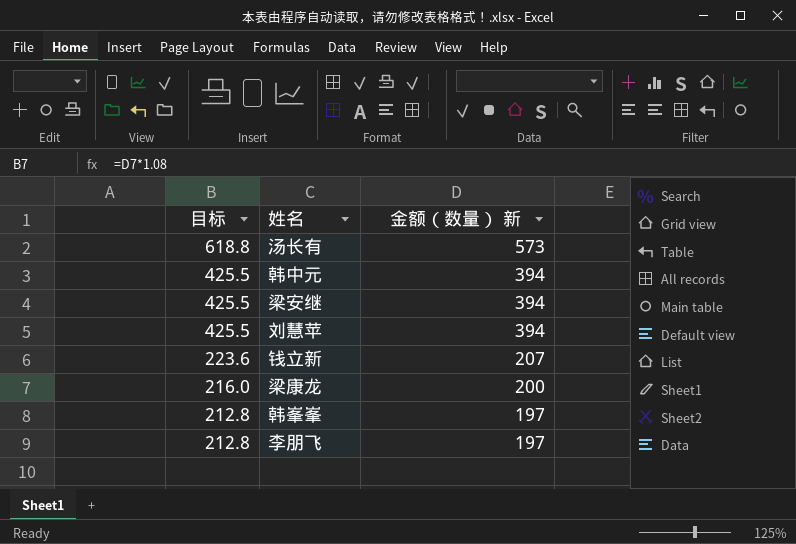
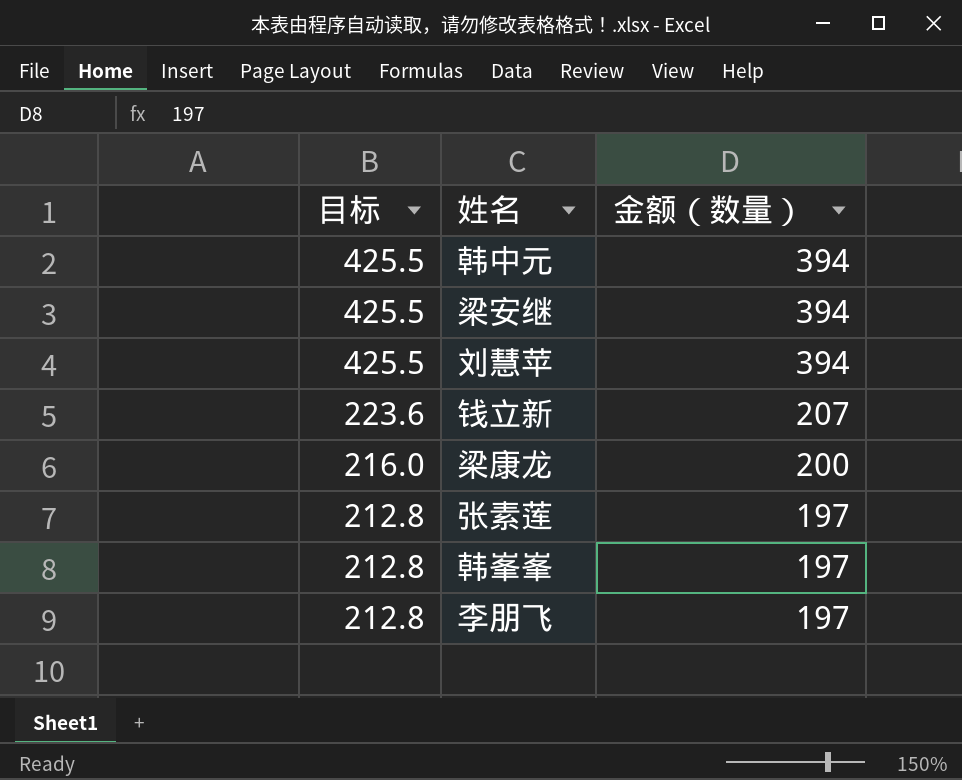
column name: 金额（数量） 新 -> 金额（数量）
row 汤长有: 618.8 | 573 -> none
row 张素莲: none -> 212.8 | 197

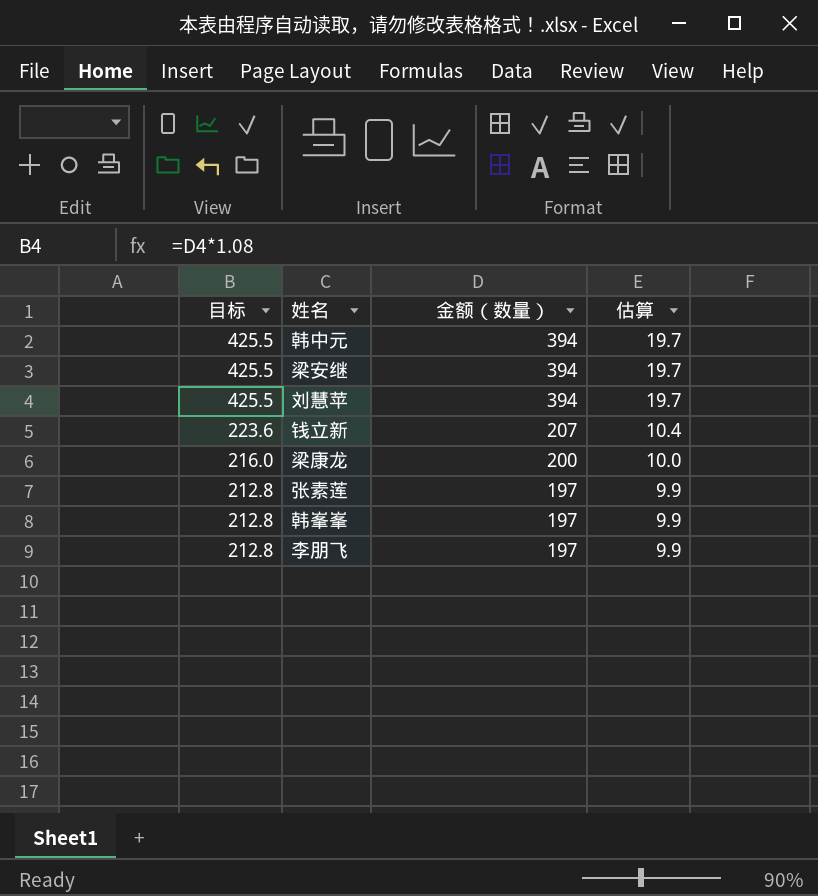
column 估算 | formula: none -> [金额（数量）] * 0.05

